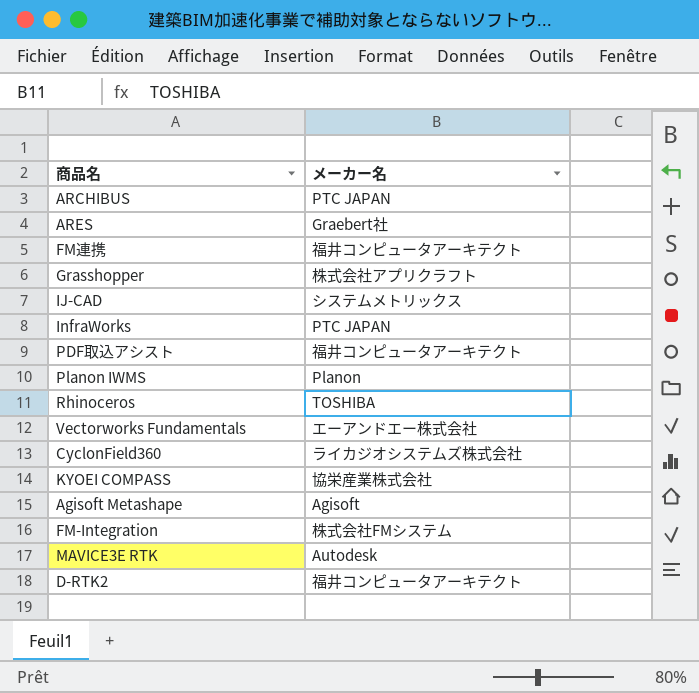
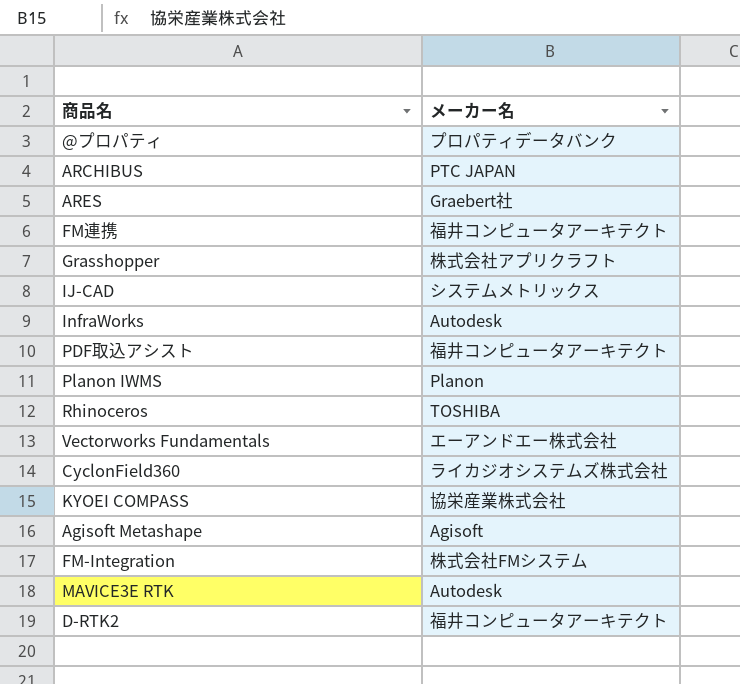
row @プロパティ: none -> プロパティデータバンク
InfraWorks | メーカー名: PTC JAPAN -> Autodesk

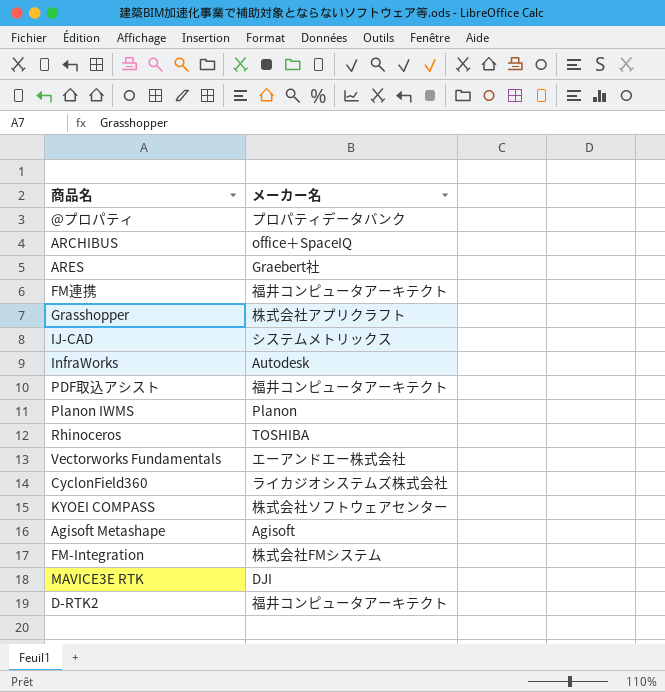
ARCHIBUS | メーカー名: PTC JAPAN -> office＋SpaceIQ
KYOEI COMPASS | メーカー名: 協栄産業株式会社 -> 株式会社ソフトウェアセンター
MAVICE3E RTK | メーカー名: Autodesk -> DJI

